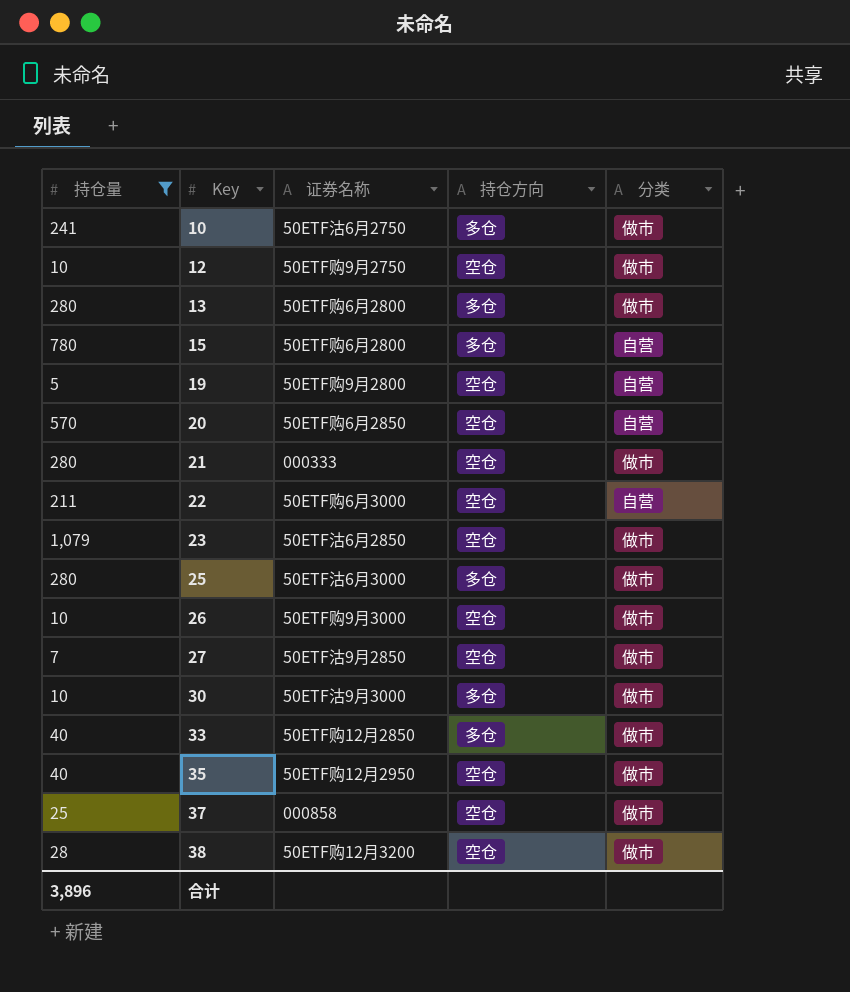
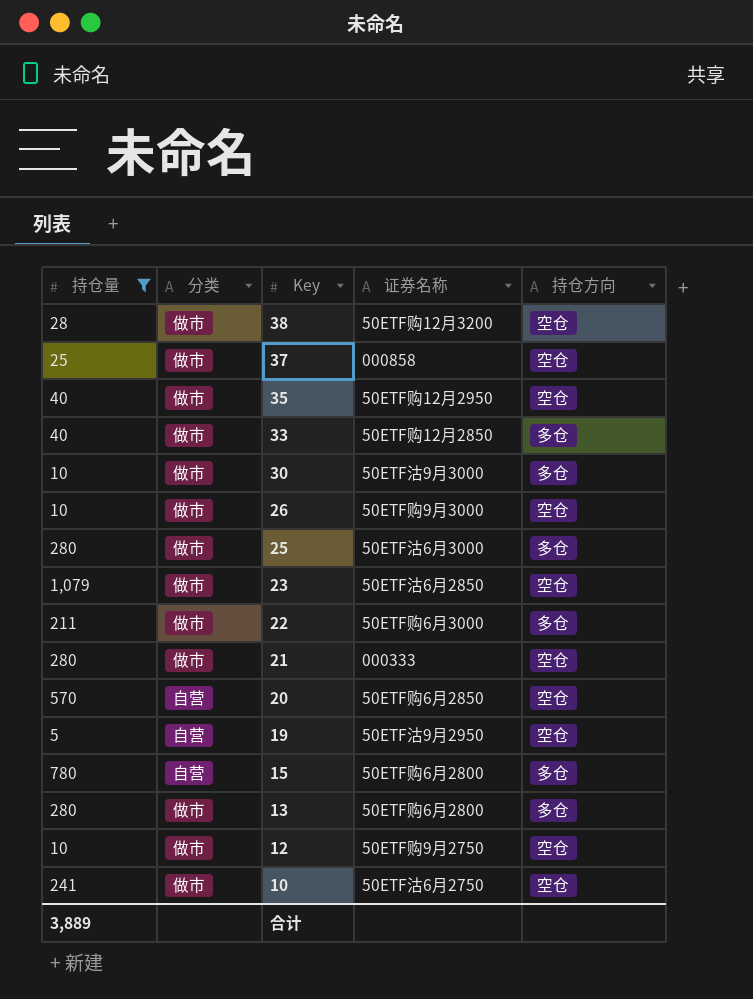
row order: Key ascending -> Key descending
column 分类 | position: 5 -> 2
row 27: 7 | 50ETF沽9月2850 | 空仓 | 做市 -> none
22 | 分类: 自营 -> 做市
22 | 持仓方向: 空仓 -> 多仓
19 | 证券名称: 50ETF购9月2800 -> 50ETF沽9月2950
10 | 持仓方向: 多仓 -> 空仓
合计 | 持仓量: 3,896 -> 3,889

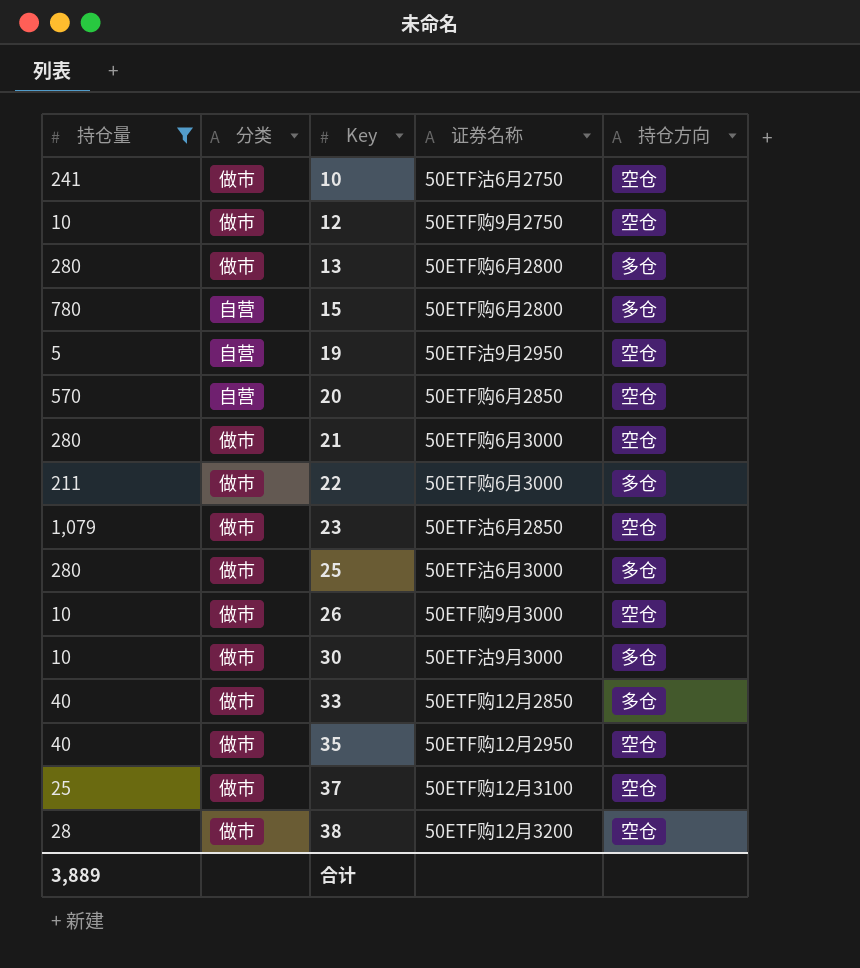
row order: Key descending -> Key ascending
21 | 证券名称: 000333 -> 50ETF购6月3000
37 | 证券名称: 000858 -> 50ETF购12月3100

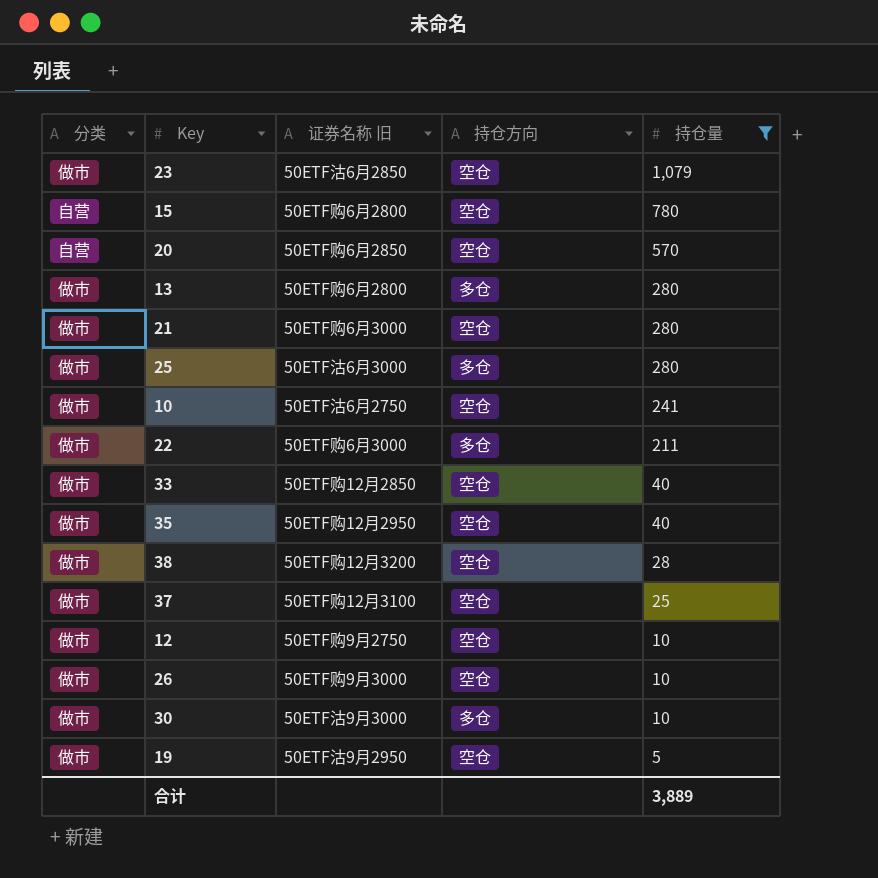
row order: Key ascending -> 持仓量 descending
column name: 证券名称 -> 证券名称 旧
column 持仓量 | position: 1 -> 5
15 | 持仓方向: 多仓 -> 空仓
33 | 持仓方向: 多仓 -> 空仓
19 | 分类: 自营 -> 做市

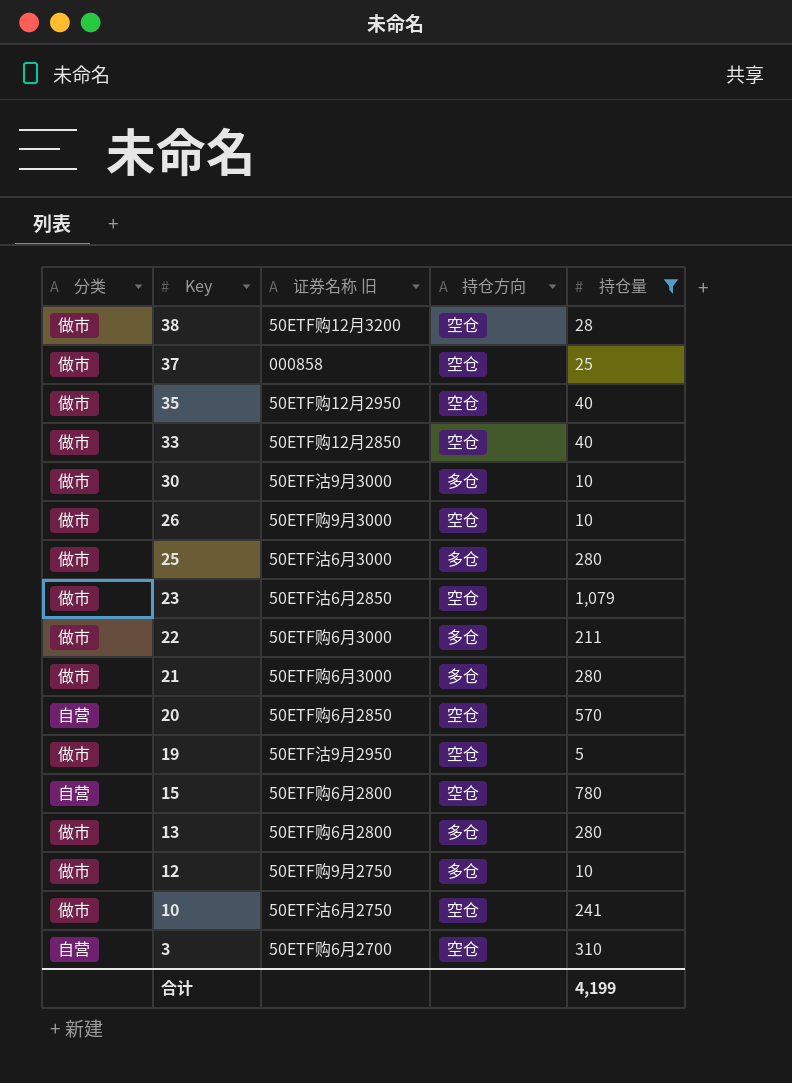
row order: 持仓量 descending -> Key descending
37 | 证券名称 旧: 50ETF购12月3100 -> 000858
21 | 持仓方向: 空仓 -> 多仓
12 | 持仓方向: 空仓 -> 多仓
row 3: none -> 自营 | 50ETF购6月2700 | 空仓 | 310
合计 | 持仓量: 3,889 -> 4,199

